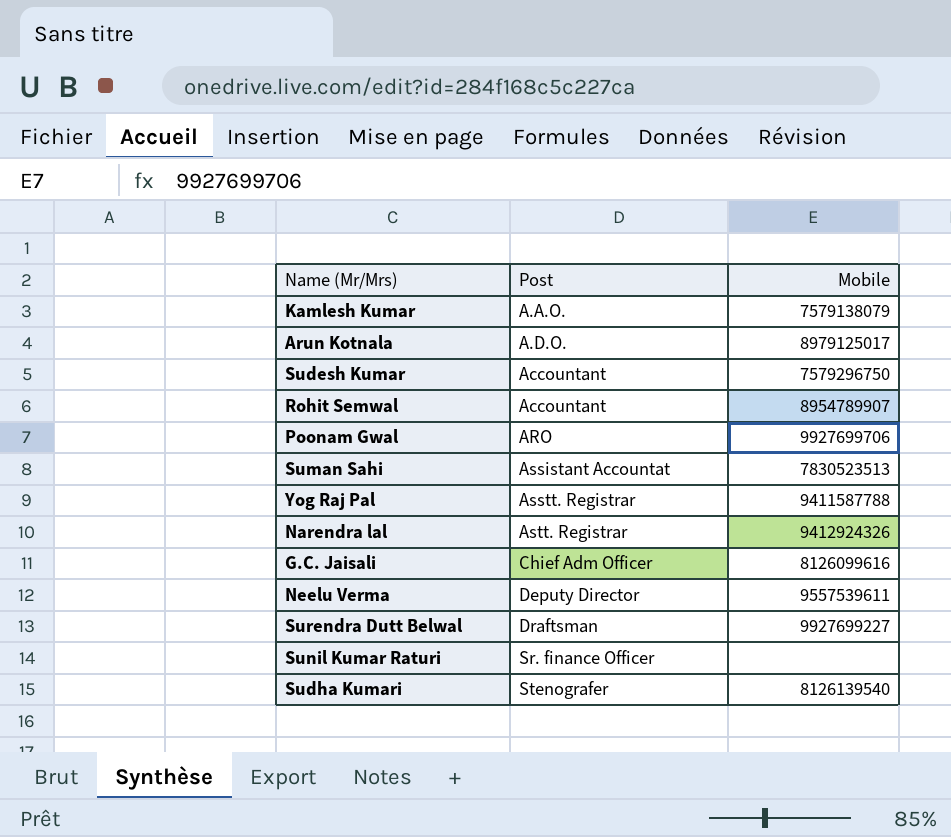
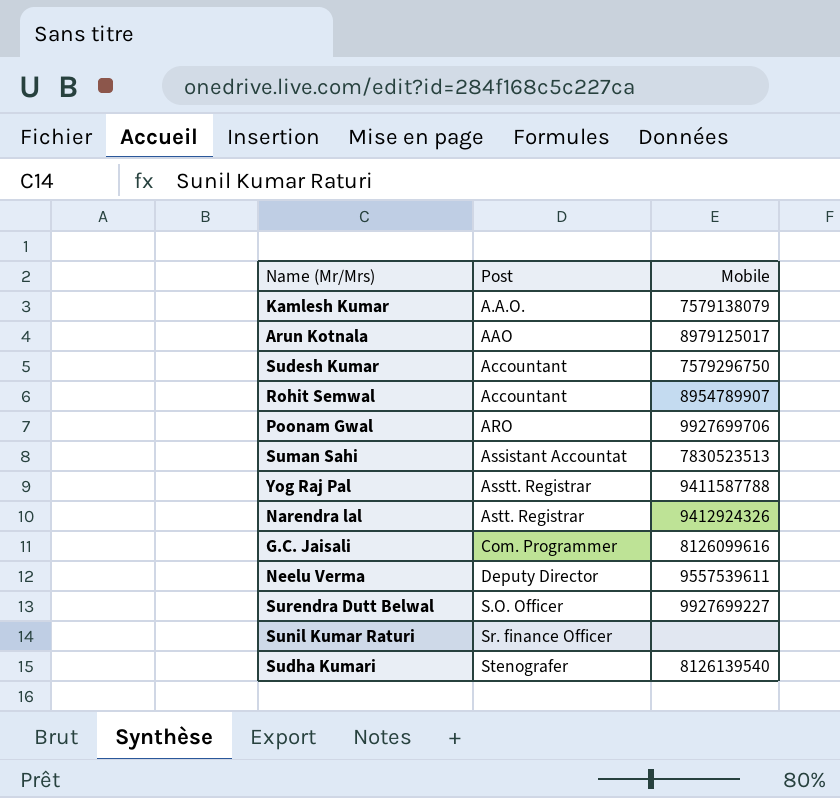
Arun Kotnala | Post: A.D.O. -> AAO
G.C. Jaisali | Post: Chief Adm Officer -> Com. Programmer
Surendra Dutt Belwal | Post: Draftsman -> S.O. Officer

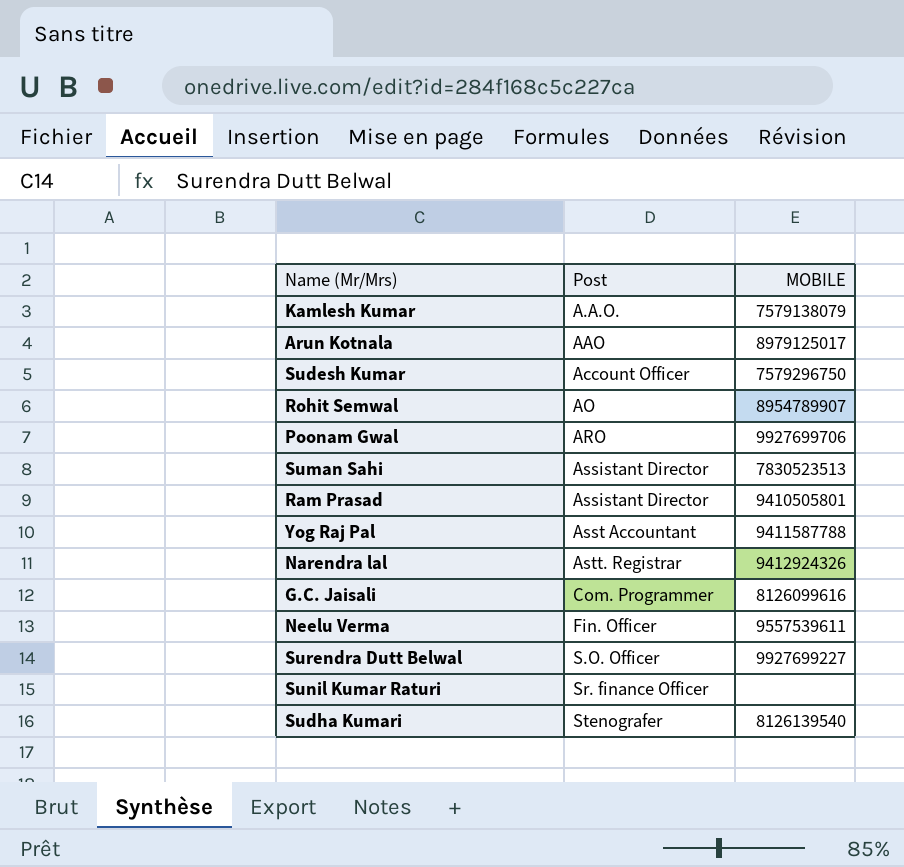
column name: Mobile -> MOBILE
Sudesh Kumar | Post: Accountant -> Account Officer
Rohit Semwal | Post: Accountant -> AO
Suman Sahi | Post: Assistant Accountat -> Assistant Director
row Ram Prasad: none -> Assistant Director | 9410505801
Yog Raj Pal | Post: Asstt. Registrar -> Asst Accountant
Neelu Verma | Post: Deputy Director -> Fin. Officer

